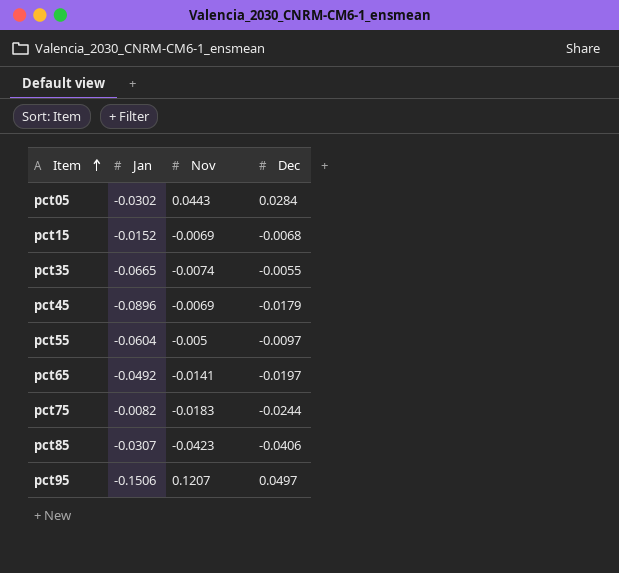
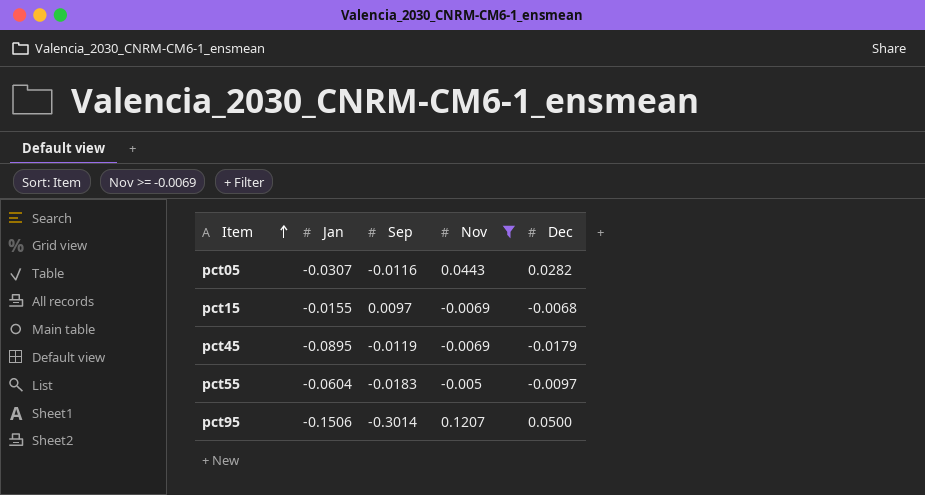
filter: none -> Nov >= -0.0069
column Sep | position: none -> 3
pct05 | Jan: -0.0302 -> -0.0307
pct05 | Dec: 0.0284 -> 0.0282
pct15 | Jan: -0.0152 -> -0.0155
pct45 | Jan: -0.0896 -> -0.0895
pct95 | Dec: 0.0497 -> 0.0500

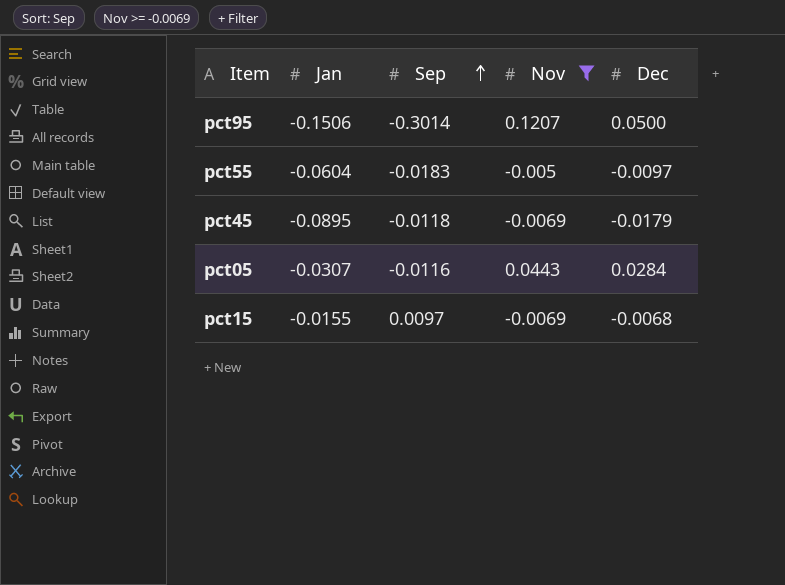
row order: Item ascending -> Sep ascending
pct45 | Sep: -0.0119 -> -0.0118
pct05 | Dec: 0.0282 -> 0.0284

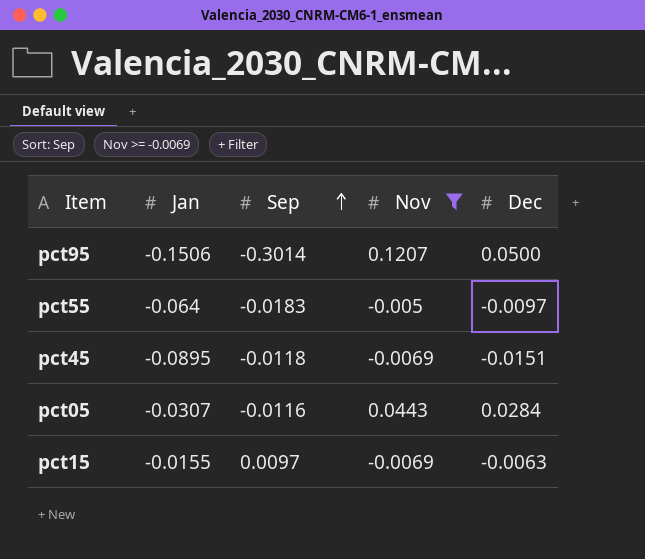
pct55 | Jan: -0.0604 -> -0.064
pct45 | Dec: -0.0179 -> -0.0151
pct15 | Dec: -0.0068 -> -0.0063

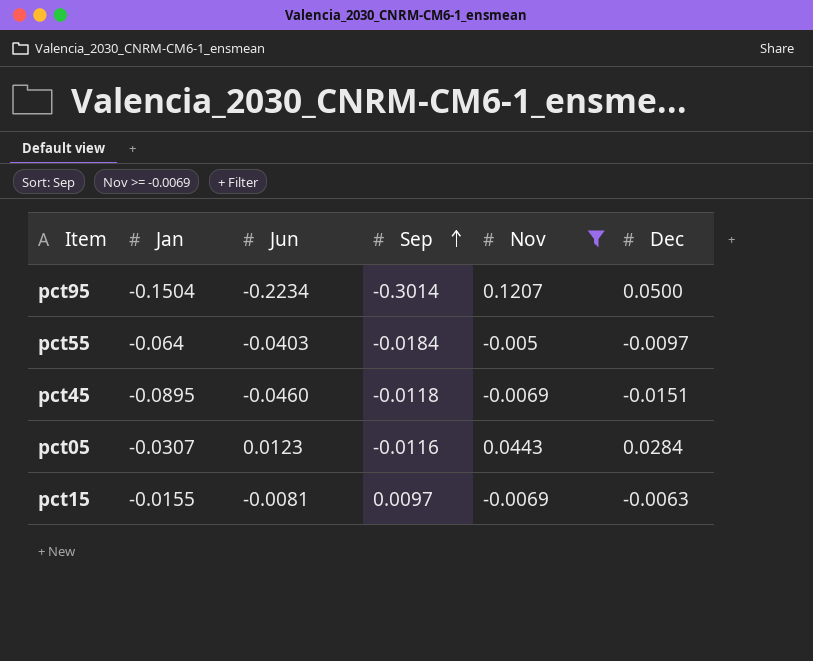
column Jun | position: none -> 3
pct95 | Jan: -0.1506 -> -0.1504
pct55 | Sep: -0.0183 -> -0.0184

